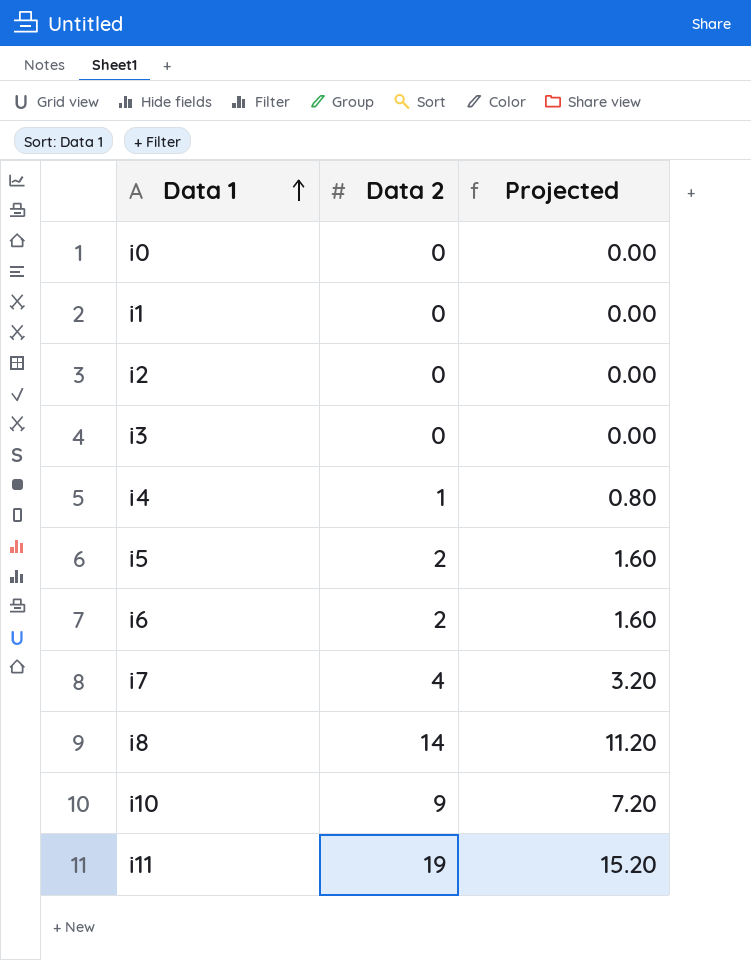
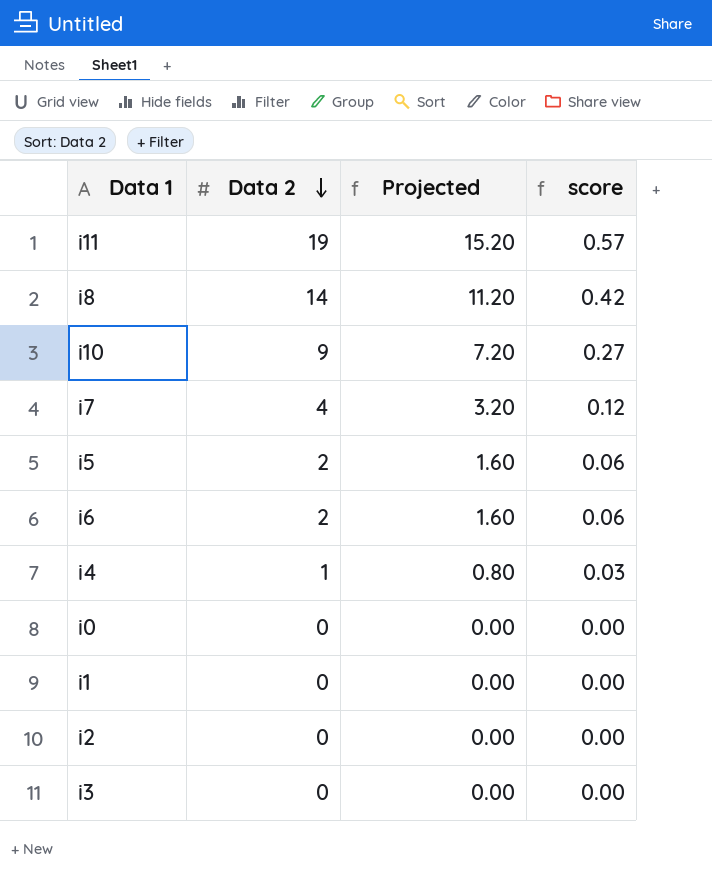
row order: Data 1 ascending -> Data 2 descending
column score | formula: none -> [Data 2] * 0.03

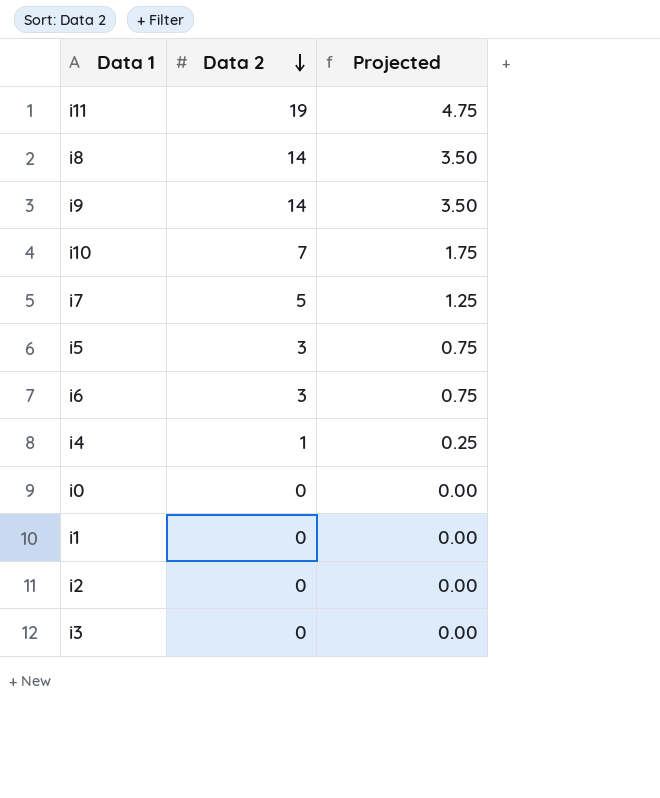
column score | formula: [Data 2] * 0.03 -> none
column Projected | formula: [Data 2] * 0.8 -> [Data 2] * 0.25
row i9: none -> 14 | 3.50
i10 | Data 2: 9 -> 7
i7 | Data 2: 4 -> 5
i5 | Data 2: 2 -> 3
i6 | Data 2: 2 -> 3

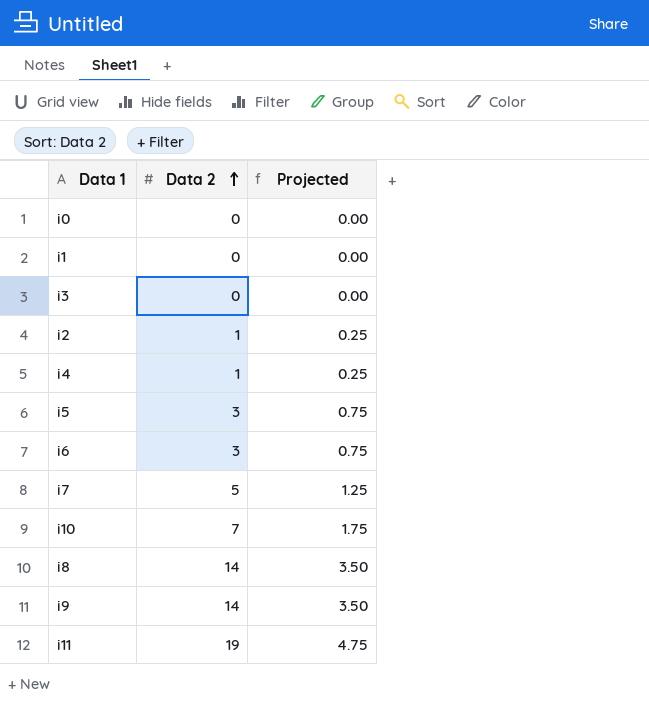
row order: Data 2 descending -> Data 2 ascending
i2 | Data 2: 0 -> 1
i2 | Projected: 0.00 -> 0.25

